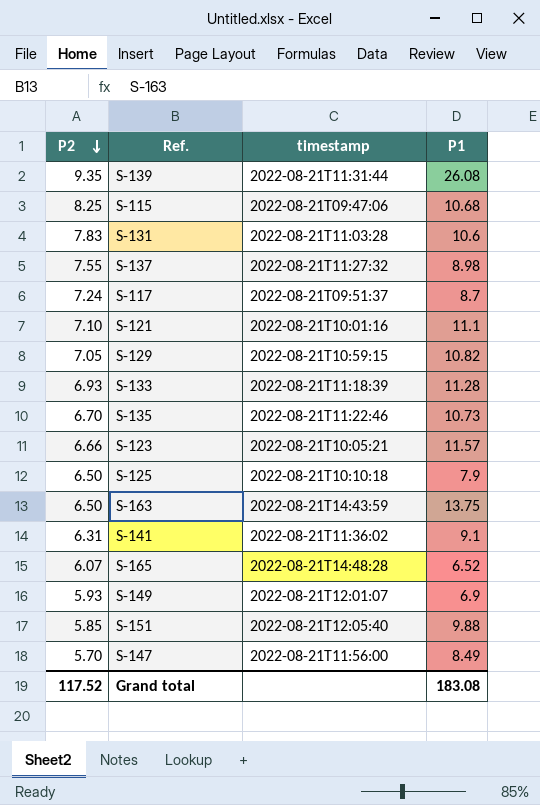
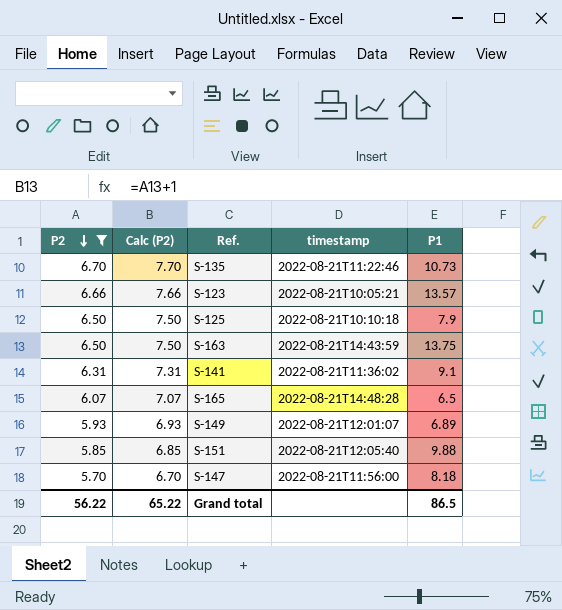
filter: none -> P2 <= 6.70
column Calc (P2) | formula: none -> [P2] + 1
S-123 | P1: 11.57 -> 13.57
S-165 | P1: 6.52 -> 6.5
S-149 | P1: 6.9 -> 6.89
S-147 | P1: 8.49 -> 8.18
Grand total | P2: 117.52 -> 56.22
Grand total | P1: 183.08 -> 86.5

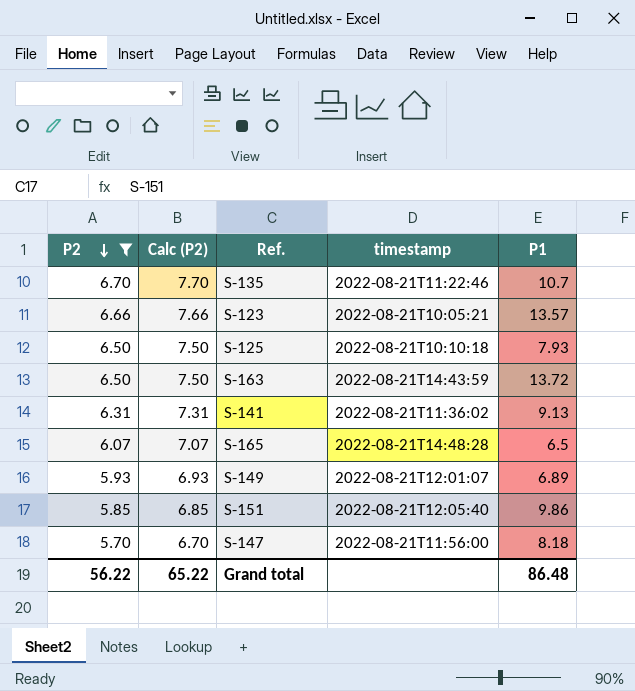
S-135 | P1: 10.73 -> 10.7
S-125 | P1: 7.9 -> 7.93
S-163 | P1: 13.75 -> 13.72
S-141 | P1: 9.1 -> 9.13
S-151 | P1: 9.88 -> 9.86
Grand total | P1: 86.5 -> 86.48

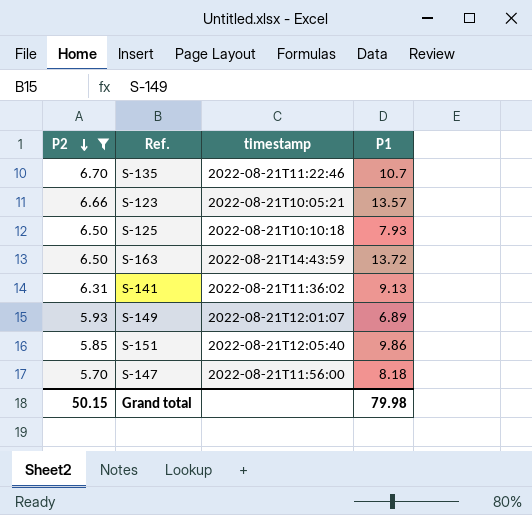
column Calc (P2) | formula: [P2] + 1 -> none
row S-165: 6.07 | 7.07 | 2022-08-21T14:48:28 | 6.5 -> none
Grand total | P2: 56.22 -> 50.15
Grand total | P1: 86.48 -> 79.98

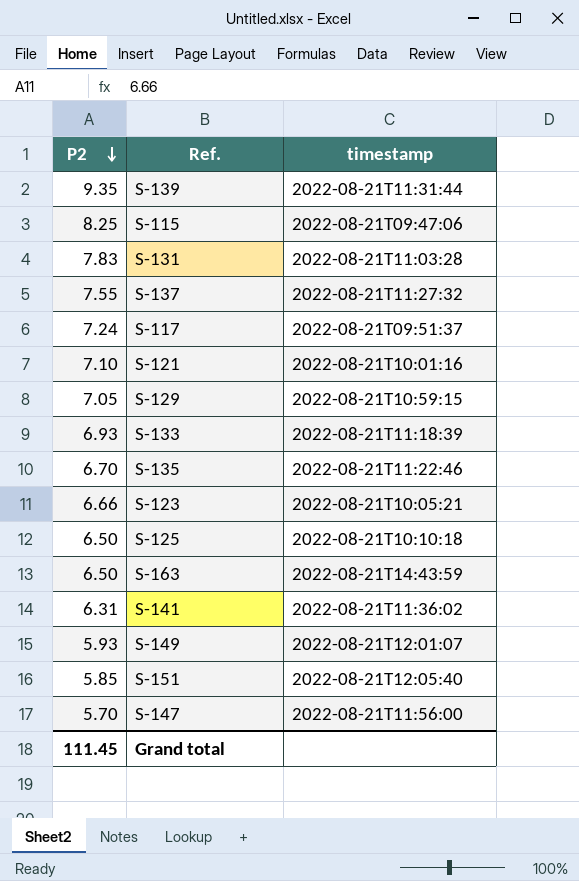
filter: P2 <= 6.70 -> none
column P1 | position: 4 -> none
Grand total | P2: 50.15 -> 111.45

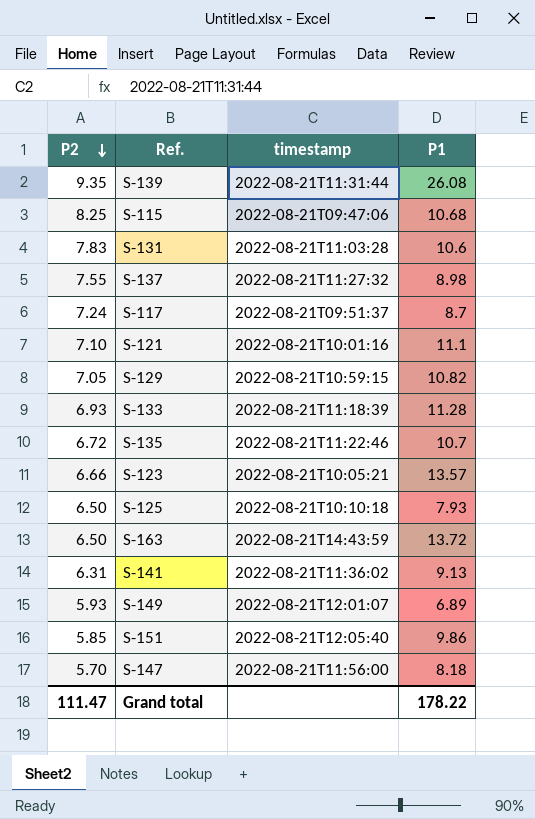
column P1 | position: none -> 4
S-135 | P2: 6.70 -> 6.72
Grand total | P2: 111.45 -> 111.47

